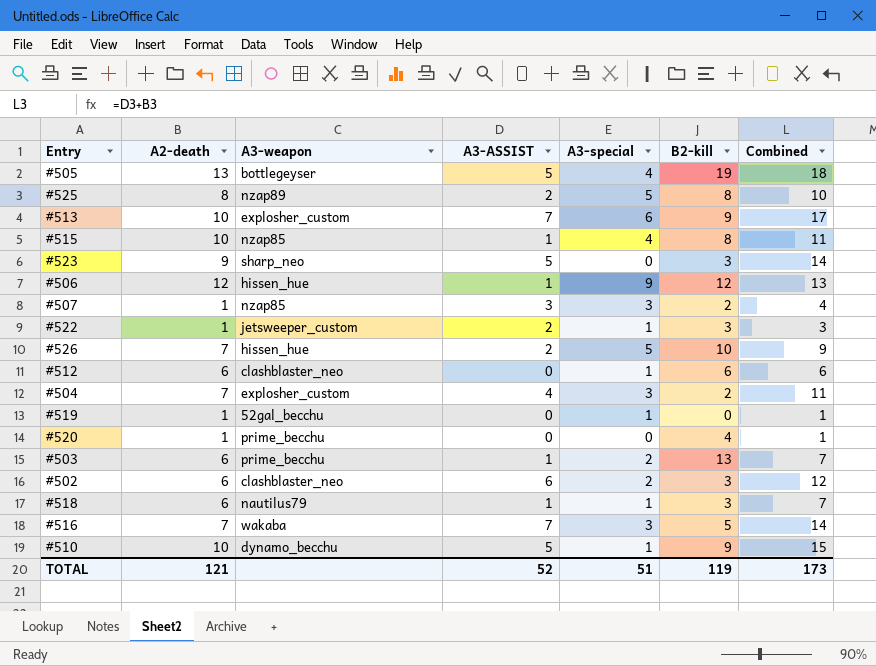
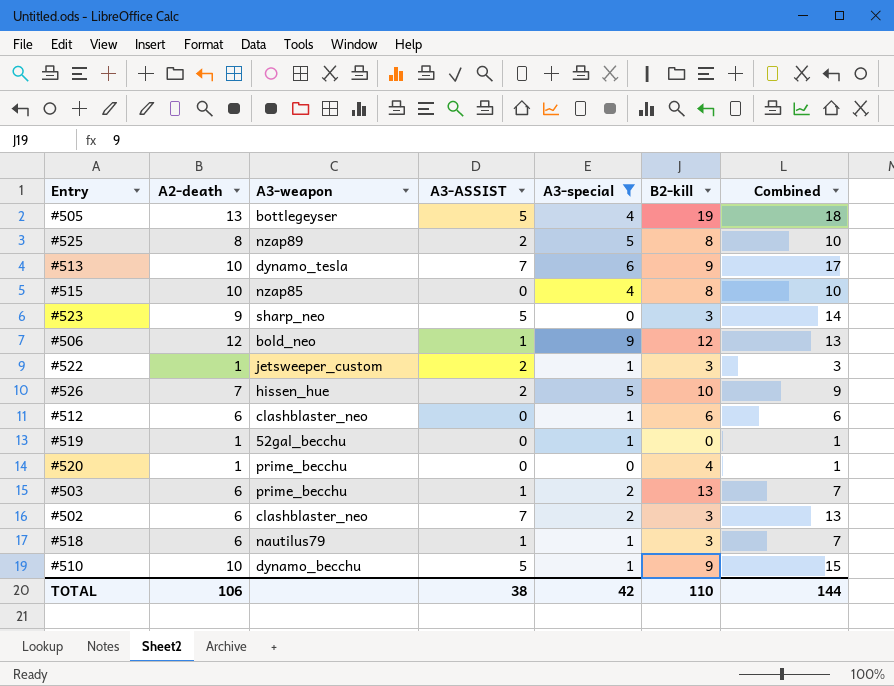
filter: none -> A3-special != 3
#513 | A3-weapon: explosher_custom -> dynamo_tesla
#515 | A3-ASSIST: 1 -> 0
#515 | Combined: 11 -> 10
#506 | A3-weapon: hissen_hue -> bold_neo
#502 | A3-ASSIST: 6 -> 7
#502 | Combined: 12 -> 13
TOTAL | A2-death: 121 -> 106
TOTAL | A3-ASSIST: 52 -> 38
TOTAL | A3-special: 51 -> 42
TOTAL | B2-kill: 119 -> 110
TOTAL | Combined: 173 -> 144

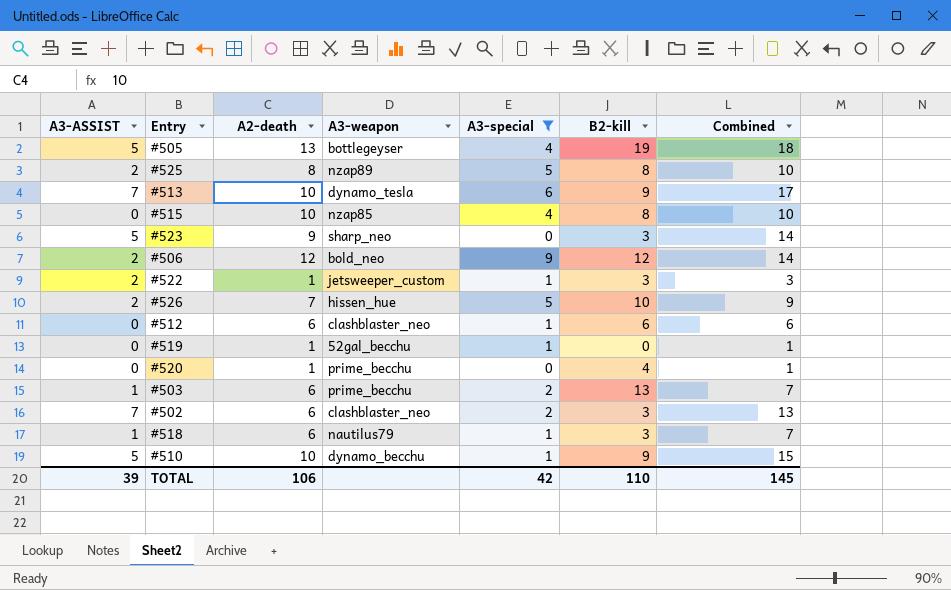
column A3-ASSIST | position: 4 -> 1
#506 | A3-ASSIST: 1 -> 2
#506 | Combined: 13 -> 14
TOTAL | A3-ASSIST: 38 -> 39
TOTAL | Combined: 144 -> 145

